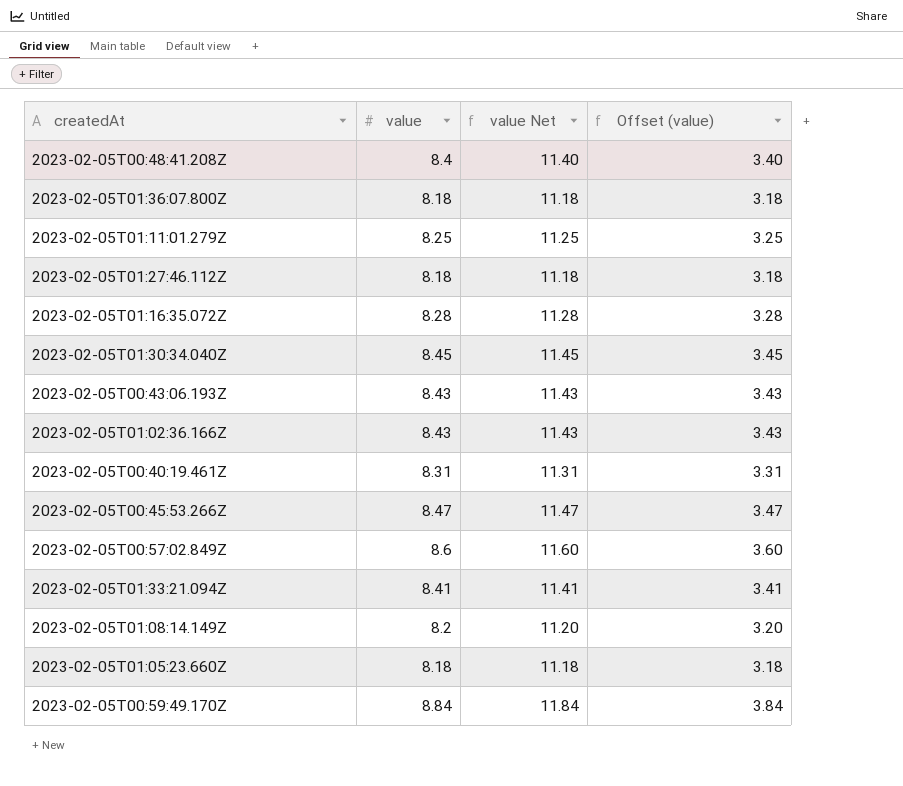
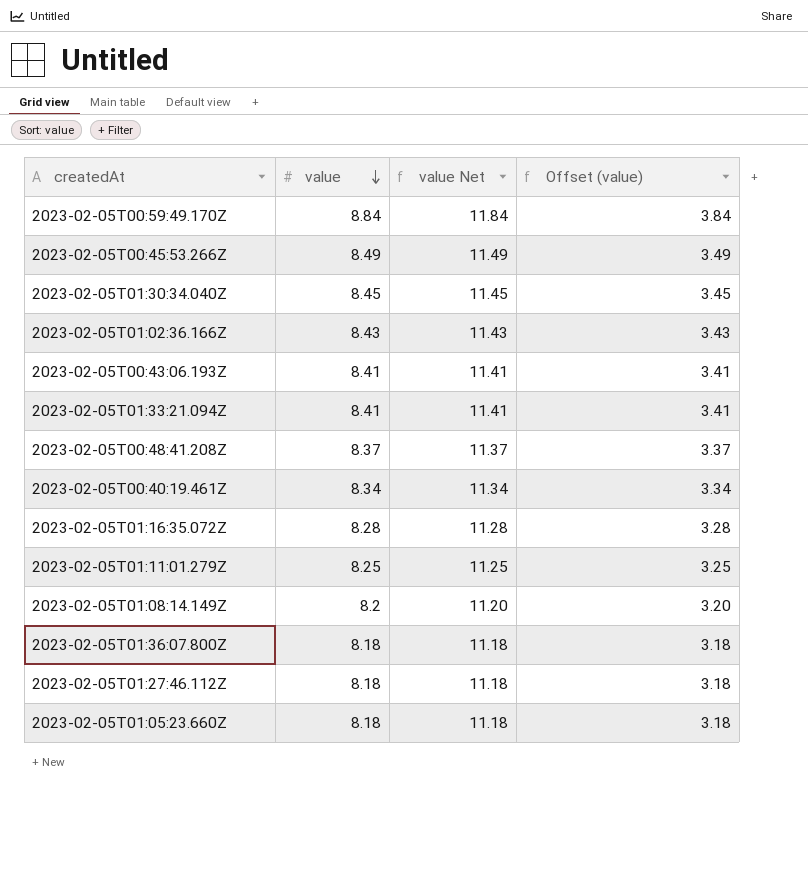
row order: none -> value descending
row 2023-02-05T00:57:02.849Z: 8.6 | 11.60 | 3.60 -> none
2023-02-05T00:45:53.266Z | value: 8.47 -> 8.49
2023-02-05T00:45:53.266Z | value Net: 11.47 -> 11.49
2023-02-05T00:45:53.266Z | Offset (value): 3.47 -> 3.49
2023-02-05T00:43:06.193Z | value: 8.43 -> 8.41
2023-02-05T00:43:06.193Z | value Net: 11.43 -> 11.41
2023-02-05T00:43:06.193Z | Offset (value): 3.43 -> 3.41
2023-02-05T00:48:41.208Z | value: 8.4 -> 8.37
2023-02-05T00:48:41.208Z | value Net: 11.40 -> 11.37
2023-02-05T00:48:41.208Z | Offset (value): 3.40 -> 3.37
2023-02-05T00:40:19.461Z | value: 8.31 -> 8.34
2023-02-05T00:40:19.461Z | value Net: 11.31 -> 11.34
2023-02-05T00:40:19.461Z | Offset (value): 3.31 -> 3.34

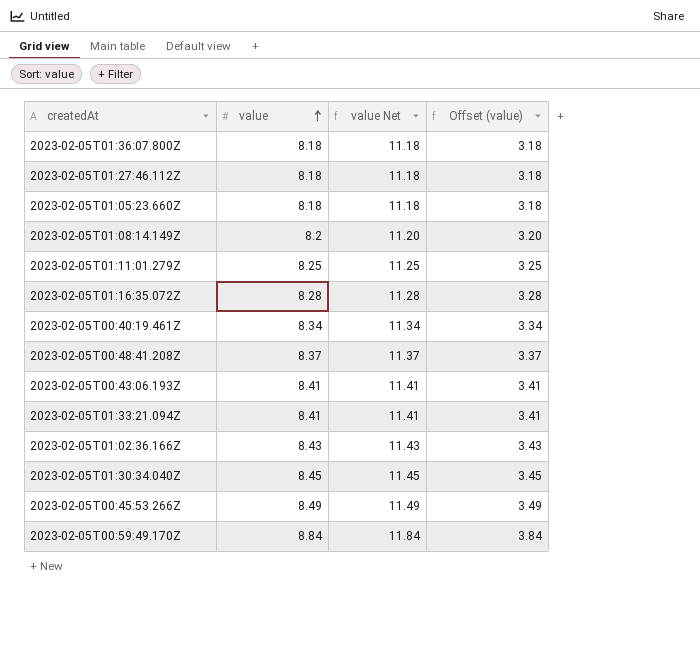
row order: value descending -> value ascending

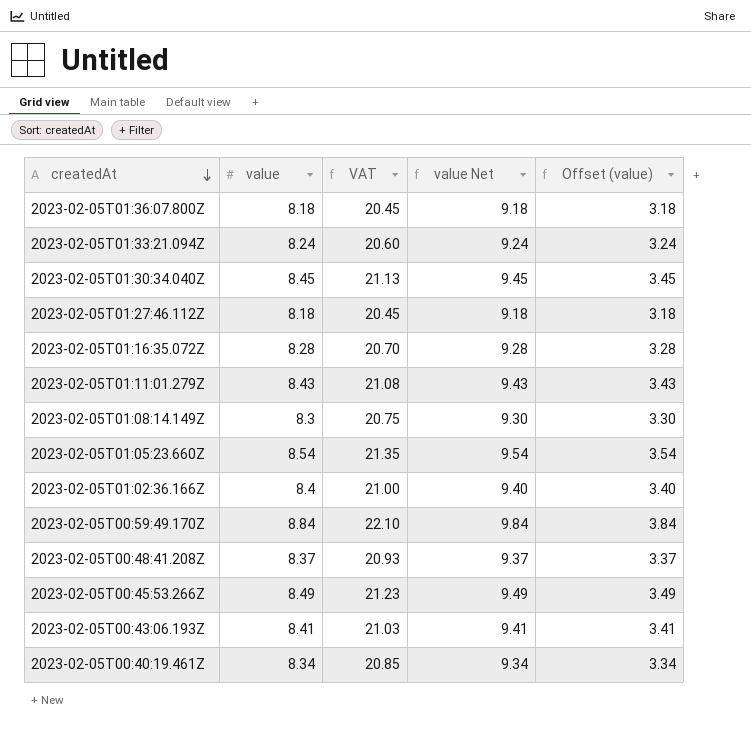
row order: value ascending -> createdAt descending
column VAT | formula: none -> [value] * 2.5
column value Net | formula: [value] + 3 -> [value] + 1
2023-02-05T01:33:21.094Z | value: 8.41 -> 8.24
2023-02-05T01:33:21.094Z | Offset (value): 3.41 -> 3.24
2023-02-05T01:11:01.279Z | value: 8.25 -> 8.43
2023-02-05T01:11:01.279Z | Offset (value): 3.25 -> 3.43
2023-02-05T01:08:14.149Z | value: 8.2 -> 8.3
2023-02-05T01:08:14.149Z | Offset (value): 3.20 -> 3.30
2023-02-05T01:05:23.660Z | value: 8.18 -> 8.54
2023-02-05T01:05:23.660Z | Offset (value): 3.18 -> 3.54
2023-02-05T01:02:36.166Z | value: 8.43 -> 8.4
2023-02-05T01:02:36.166Z | Offset (value): 3.43 -> 3.40

